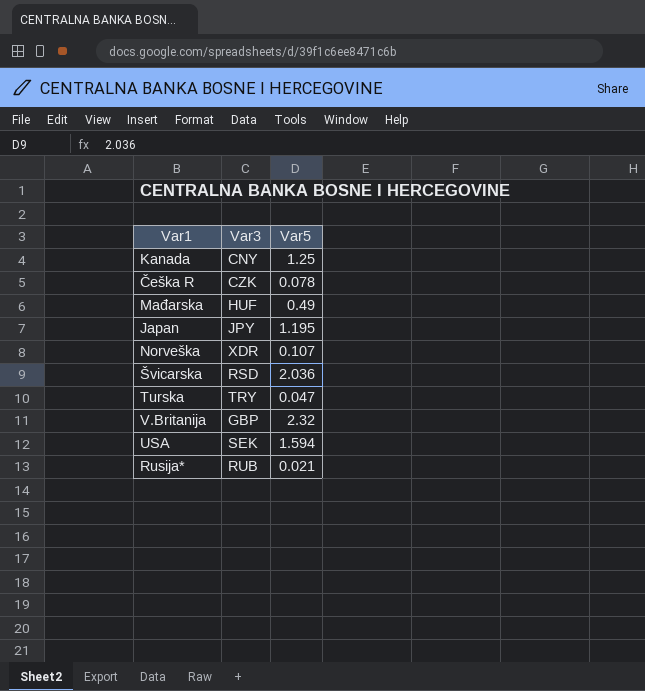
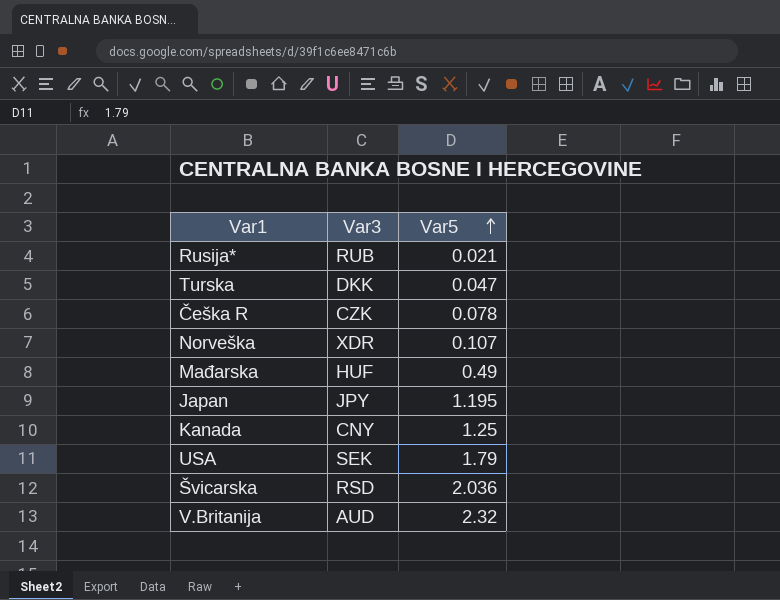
row order: none -> Var5 ascending
Turska | Var3: TRY -> DKK
USA | Var5: 1.594 -> 1.79
V.Britanija | Var3: GBP -> AUD

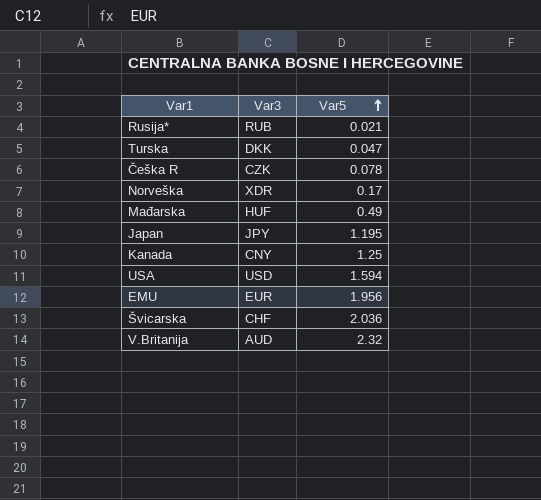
Norveška | Var5: 0.107 -> 0.17
USA | Var3: SEK -> USD
USA | Var5: 1.79 -> 1.594
row EMU: none -> EUR | 1.956
Švicarska | Var3: RSD -> CHF

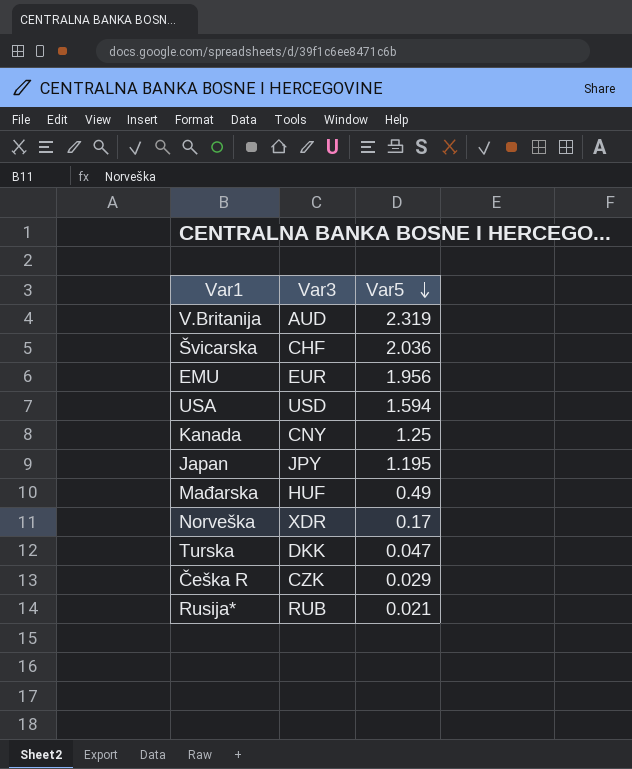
row order: Var5 ascending -> Var5 descending
V.Britanija | Var5: 2.32 -> 2.319
Češka R | Var5: 0.078 -> 0.029

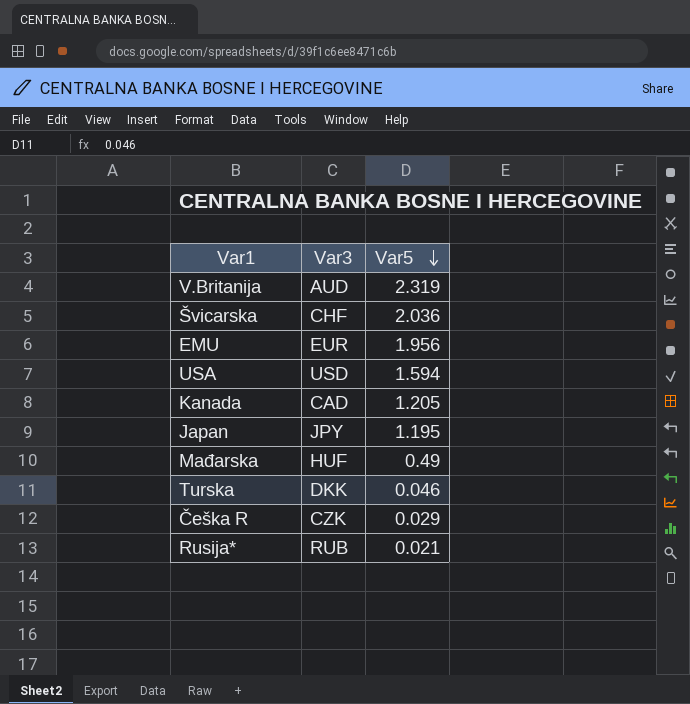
row Norveška: XDR | 0.17 -> none
Kanada | Var3: CNY -> CAD
Kanada | Var5: 1.25 -> 1.205
Turska | Var5: 0.047 -> 0.046

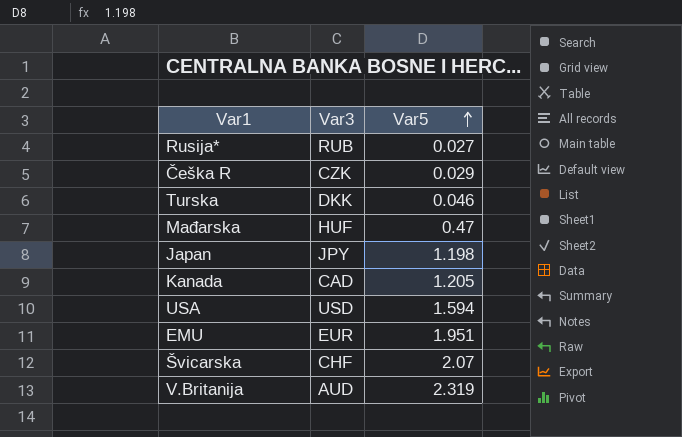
row order: Var5 descending -> Var5 ascending
Rusija* | Var5: 0.021 -> 0.027
Mađarska | Var5: 0.49 -> 0.47
Japan | Var5: 1.195 -> 1.198
EMU | Var5: 1.956 -> 1.951
Švicarska | Var5: 2.036 -> 2.07

